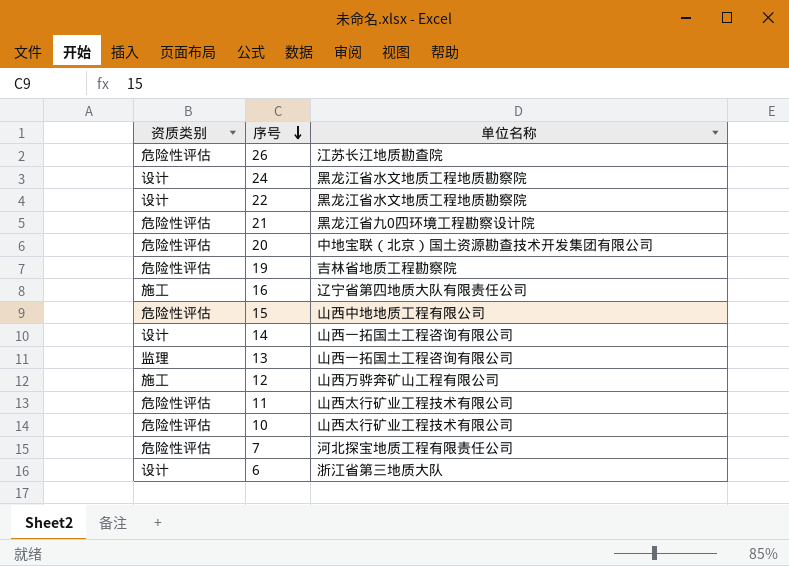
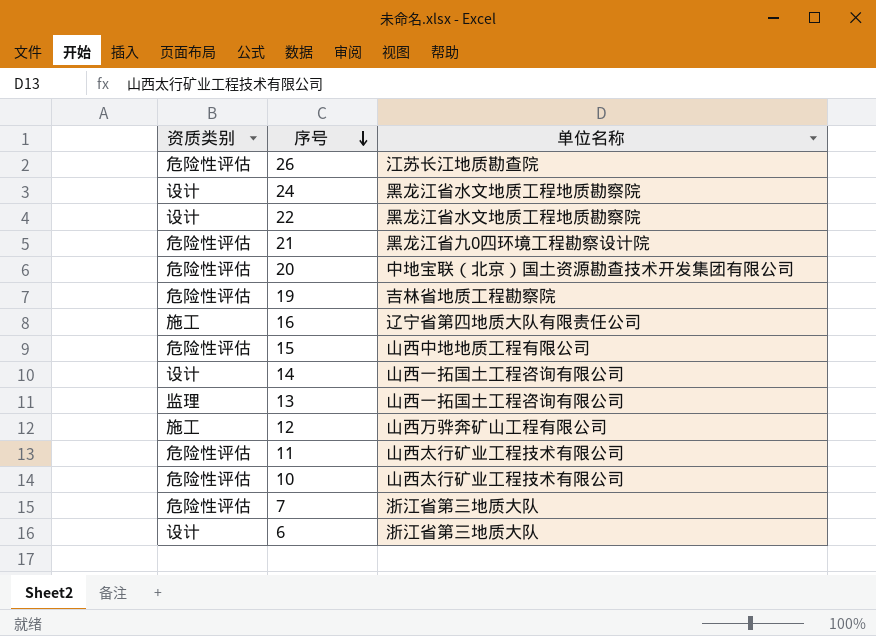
7 | 单位名称: 河北探宝地质工程有限责任公司 -> 浙江省第三地质大队

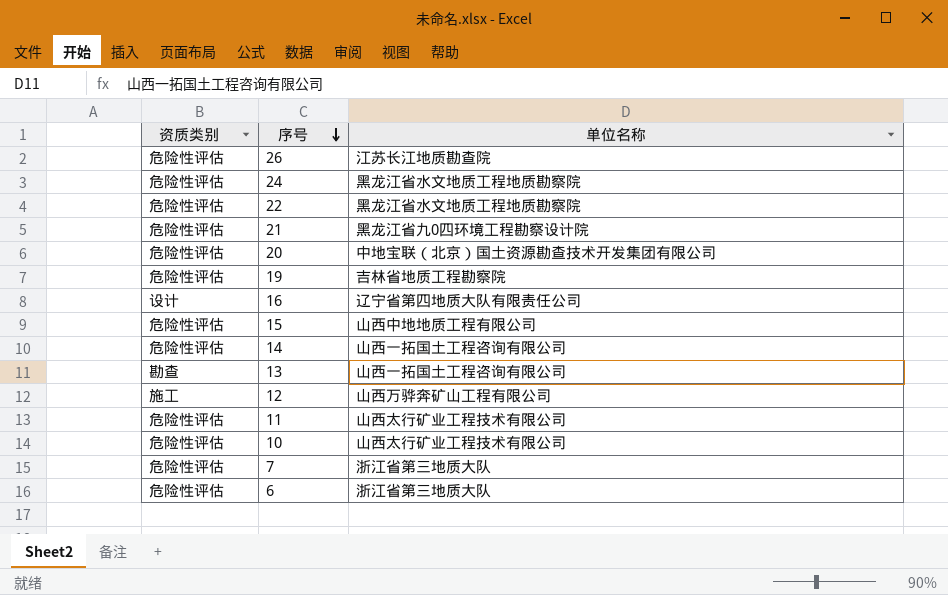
24 | 资质类别: 设计 -> 危险性评估
22 | 资质类别: 设计 -> 危险性评估
16 | 资质类别: 施工 -> 设计
14 | 资质类别: 设计 -> 危险性评估
13 | 资质类别: 监理 -> 勘查
6 | 资质类别: 设计 -> 危险性评估

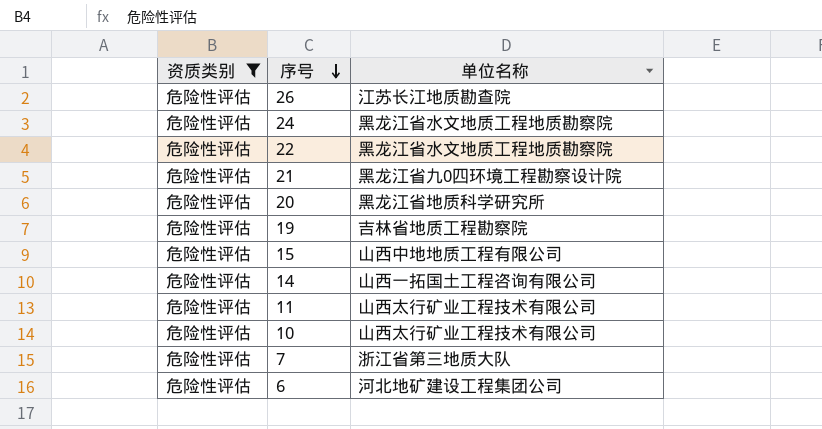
filter: none -> 资质类别 = 危险性评估
20 | 单位名称: 中地宝联（北京）国土资源勘查技术开发集团有限公司 -> 黑龙江省地质科学研究所
6 | 单位名称: 浙江省第三地质大队 -> 河北地矿建设工程集团公司

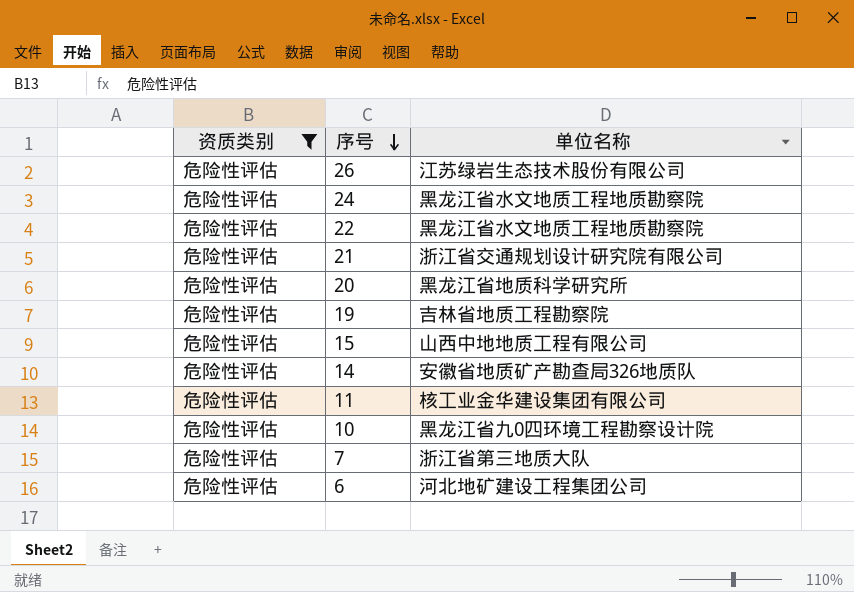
26 | 单位名称: 江苏长江地质勘查院 -> 江苏绿岩生态技术股份有限公司
21 | 单位名称: 黑龙江省九0四环境工程勘察设计院 -> 浙江省交通规划设计研究院有限公司
14 | 单位名称: 山西一拓国土工程咨询有限公司 -> 安徽省地质矿产勘查局326地质队
11 | 单位名称: 山西太行矿业工程技术有限公司 -> 核工业金华建设集团有限公司
10 | 单位名称: 山西太行矿业工程技术有限公司 -> 黑龙江省九0四环境工程勘察设计院

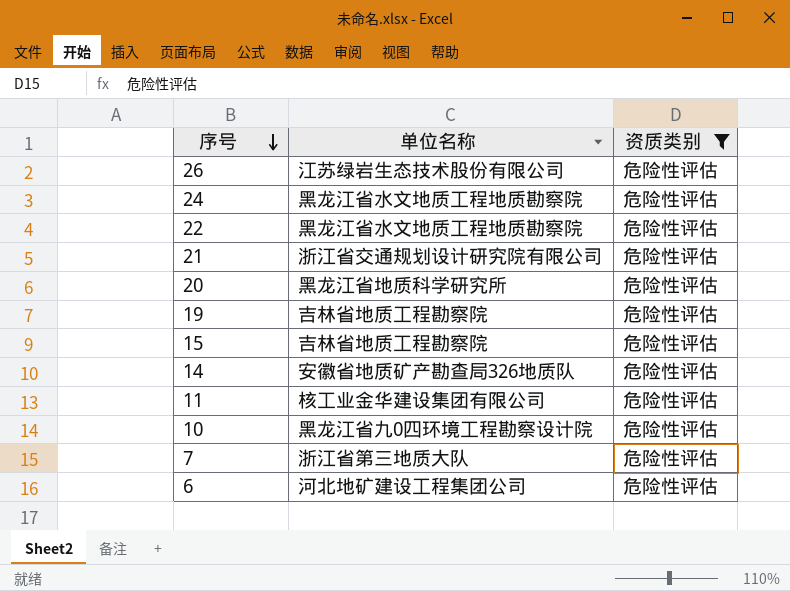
column 资质类别 | position: 1 -> 3
15 | 单位名称: 山西中地地质工程有限公司 -> 吉林省地质工程勘察院

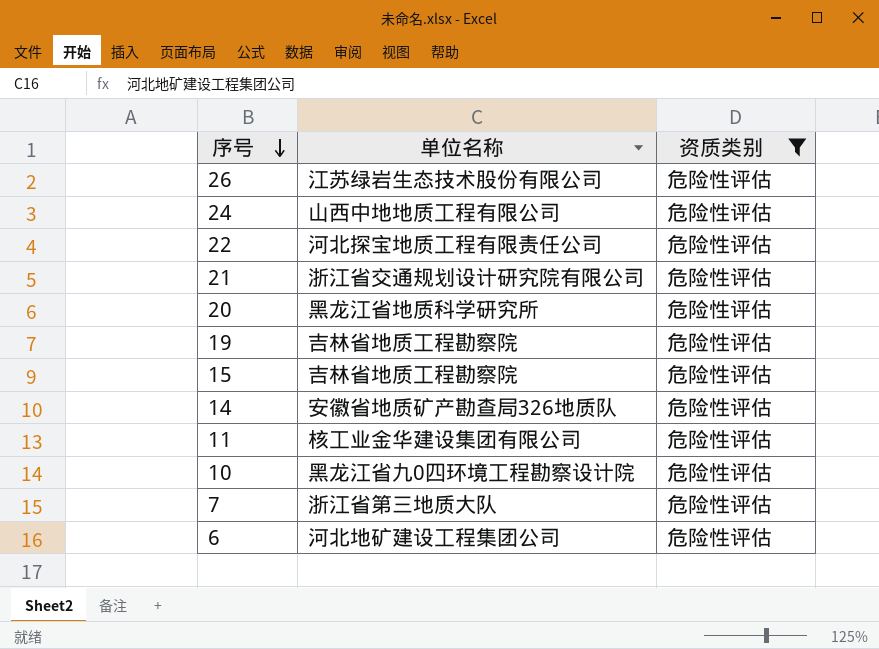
24 | 单位名称: 黑龙江省水文地质工程地质勘察院 -> 山西中地地质工程有限公司
22 | 单位名称: 黑龙江省水文地质工程地质勘察院 -> 河北探宝地质工程有限责任公司

